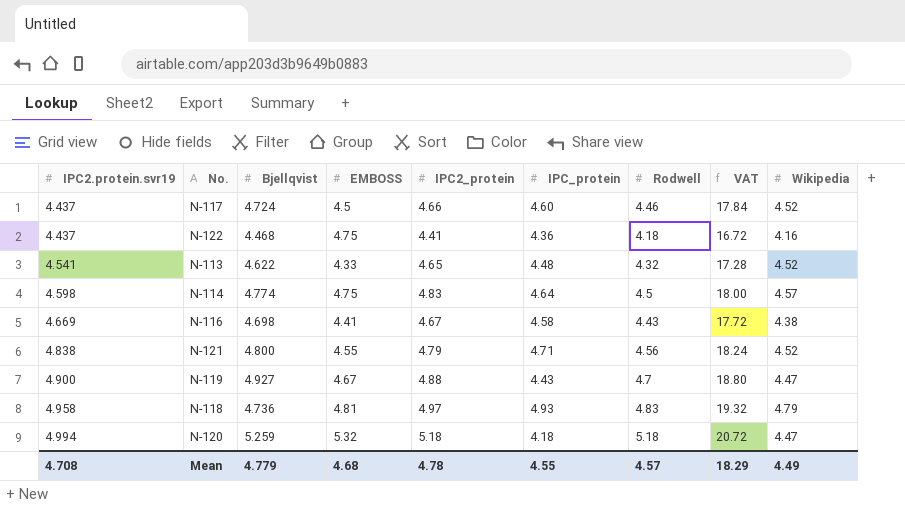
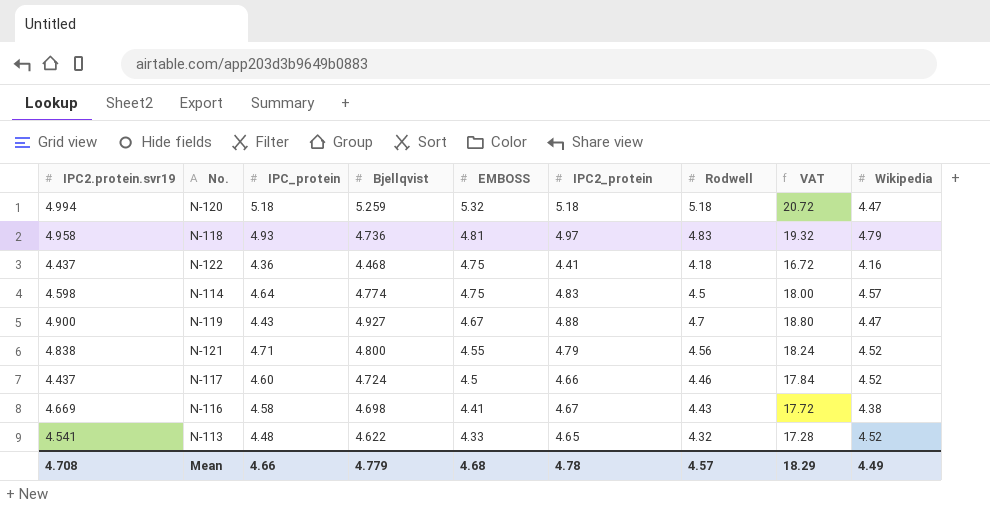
row order: IPC2.protein.svr19 ascending -> EMBOSS descending
column IPC_protein | position: 6 -> 3
N-120 | IPC_protein: 4.18 -> 5.18
Mean | IPC_protein: 4.55 -> 4.66

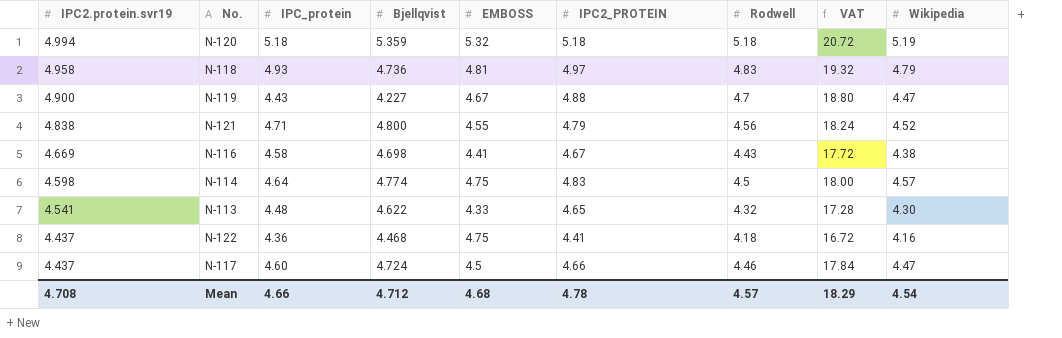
row order: EMBOSS descending -> IPC2.protein.svr19 descending
column name: IPC2_protein -> IPC2_PROTEIN
N-120 | Bjellqvist: 5.259 -> 5.359
N-120 | Wikipedia: 4.47 -> 5.19
N-119 | Bjellqvist: 4.927 -> 4.227
N-113 | Wikipedia: 4.52 -> 4.30
N-117 | Wikipedia: 4.52 -> 4.47
Mean | Bjellqvist: 4.779 -> 4.712
Mean | Wikipedia: 4.49 -> 4.54

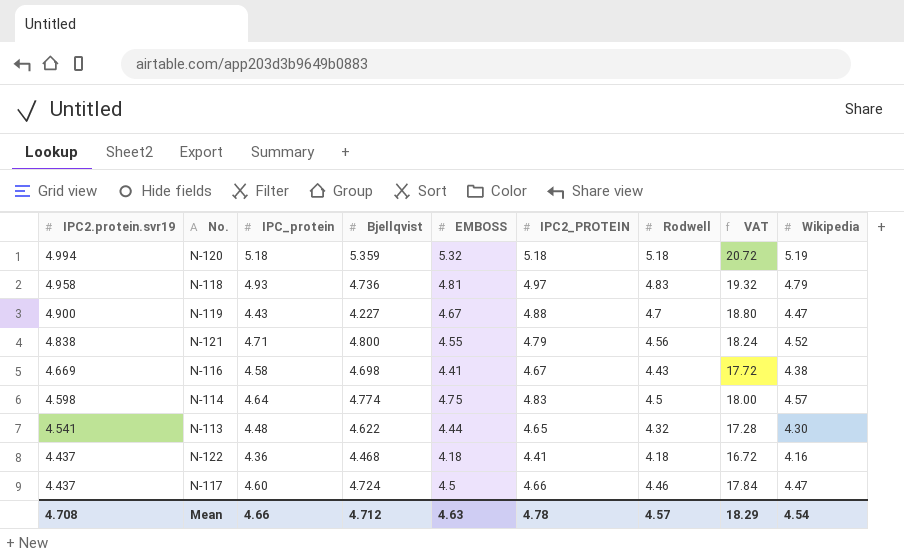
N-113 | EMBOSS: 4.33 -> 4.44
N-122 | EMBOSS: 4.75 -> 4.18
Mean | EMBOSS: 4.68 -> 4.63

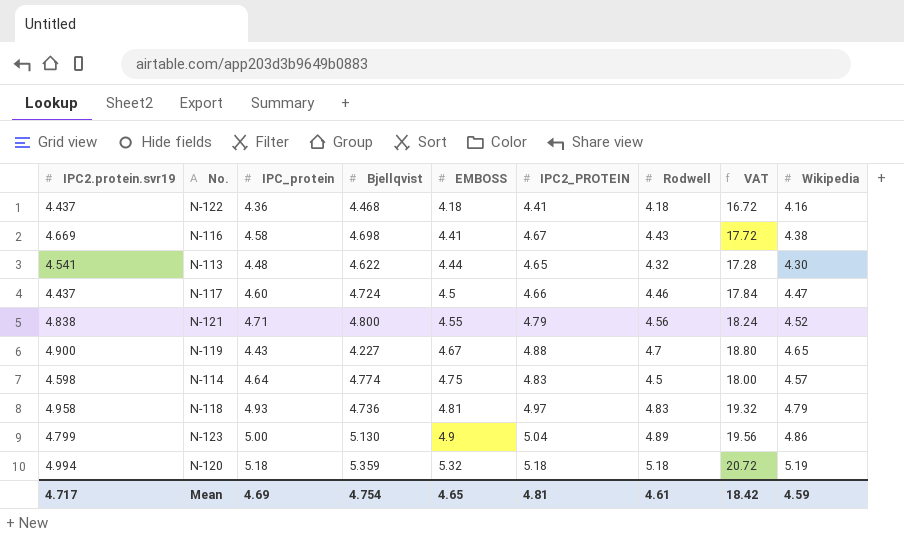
row order: IPC2.protein.svr19 descending -> EMBOSS ascending
N-119 | Wikipedia: 4.47 -> 4.65
row N-123: none -> 4.799 | 5.00 | 5.130 | 4.9 | 5.04 | 4.89 | 19.56 | 4.86
Mean | IPC2.protein.svr19: 4.708 -> 4.717
Mean | IPC_protein: 4.66 -> 4.69
Mean | Bjellqvist: 4.712 -> 4.754
Mean | EMBOSS: 4.63 -> 4.65
Mean | IPC2_PROTEIN: 4.78 -> 4.81
Mean | Rodwell: 4.57 -> 4.61
Mean | VAT: 18.29 -> 18.42
Mean | Wikipedia: 4.54 -> 4.59

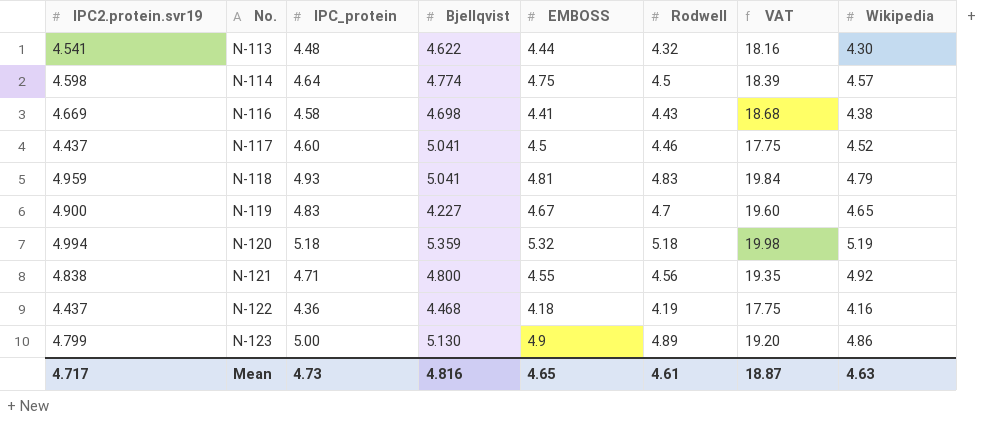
row order: EMBOSS ascending -> No. ascending
column IPC2_PROTEIN | position: 6 -> none
column VAT | formula: [Rodwell] * 4 -> [IPC2.protein.svr19] * 4
N-117 | Bjellqvist: 4.724 -> 5.041
N-117 | Wikipedia: 4.47 -> 4.52
N-118 | IPC2.protein.svr19: 4.958 -> 4.959
N-118 | Bjellqvist: 4.736 -> 5.041
N-119 | IPC_protein: 4.43 -> 4.83
N-121 | Wikipedia: 4.52 -> 4.92
N-122 | Rodwell: 4.18 -> 4.19
Mean | IPC_protein: 4.69 -> 4.73
Mean | Bjellqvist: 4.754 -> 4.816
Mean | VAT: 18.42 -> 18.87
Mean | Wikipedia: 4.59 -> 4.63

